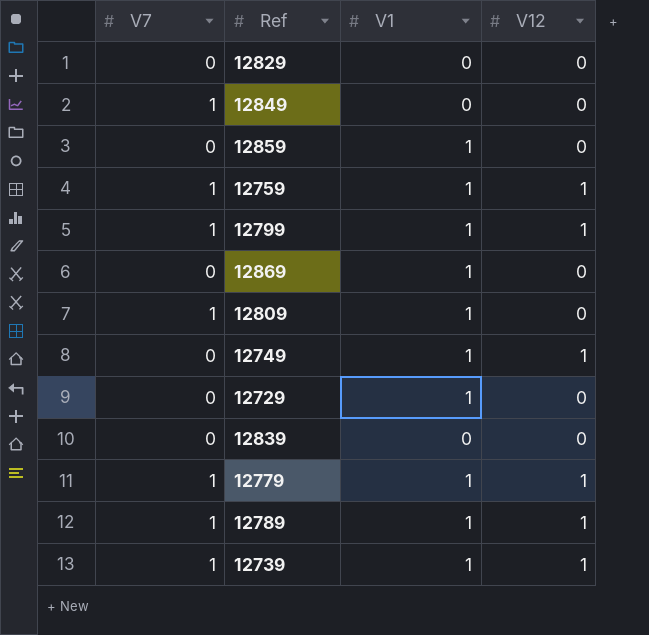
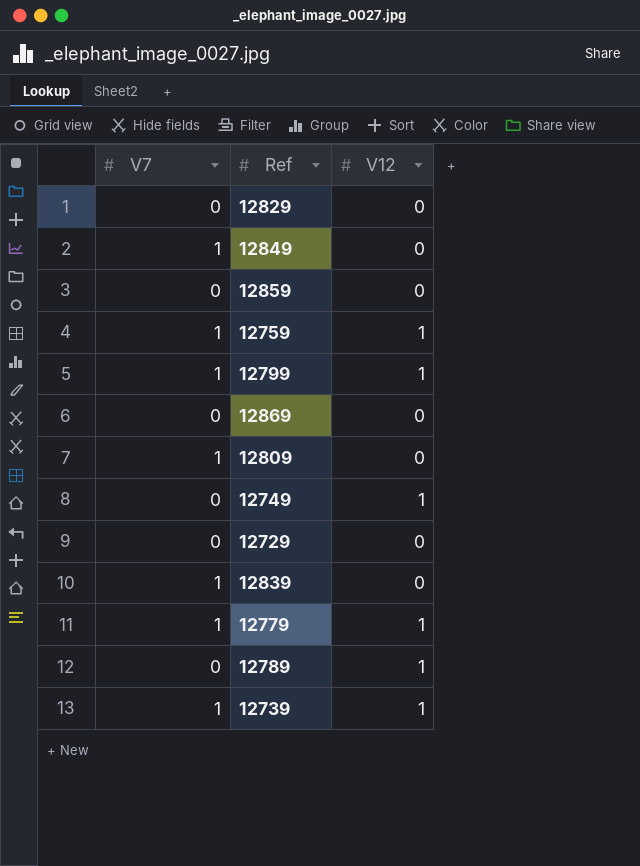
column V1 | position: 3 -> none
12839 | V7: 0 -> 1
12789 | V7: 1 -> 0

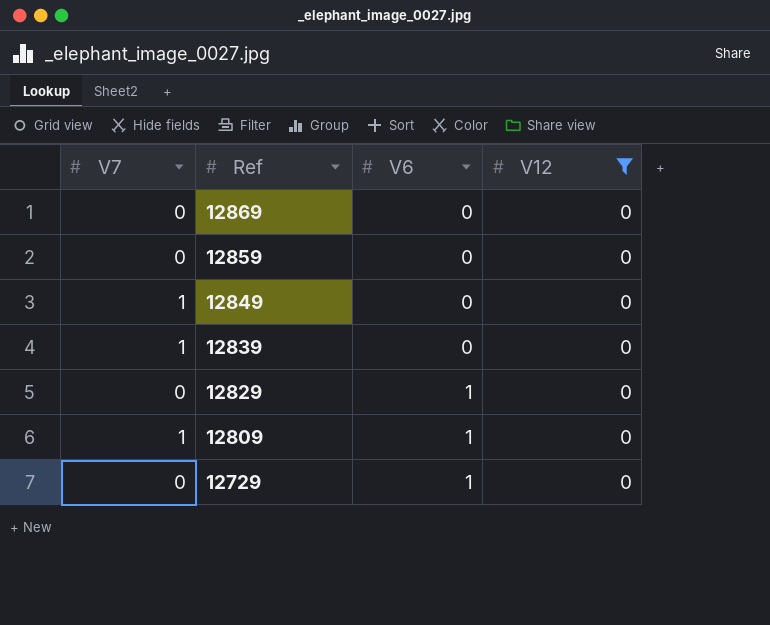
filter: none -> V12 = 0
row order: none -> Ref descending
column V6 | position: none -> 3

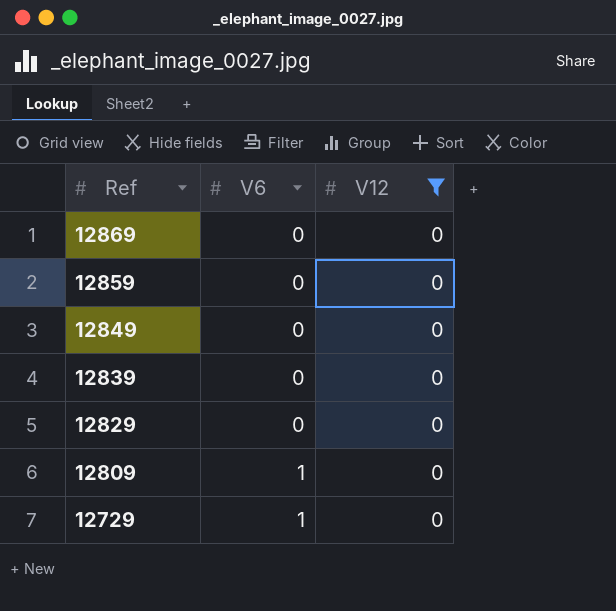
column V7 | position: 1 -> none
12829 | V6: 1 -> 0

